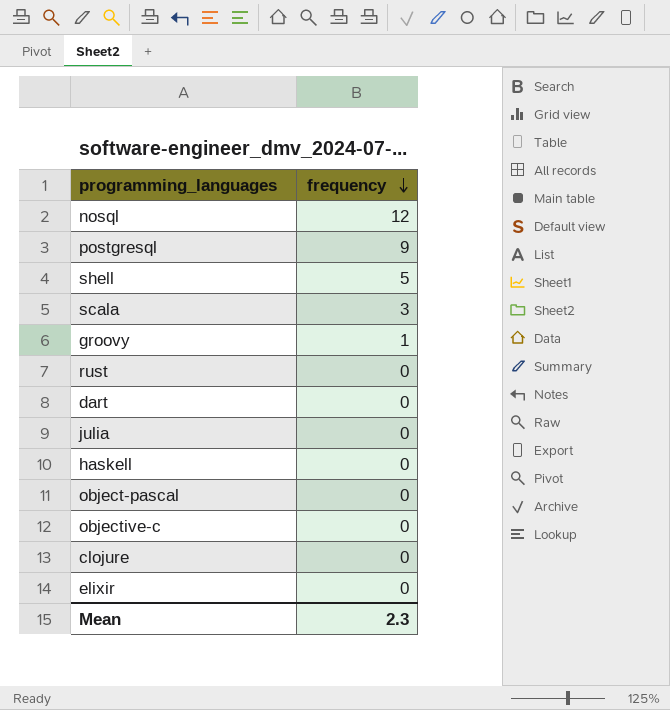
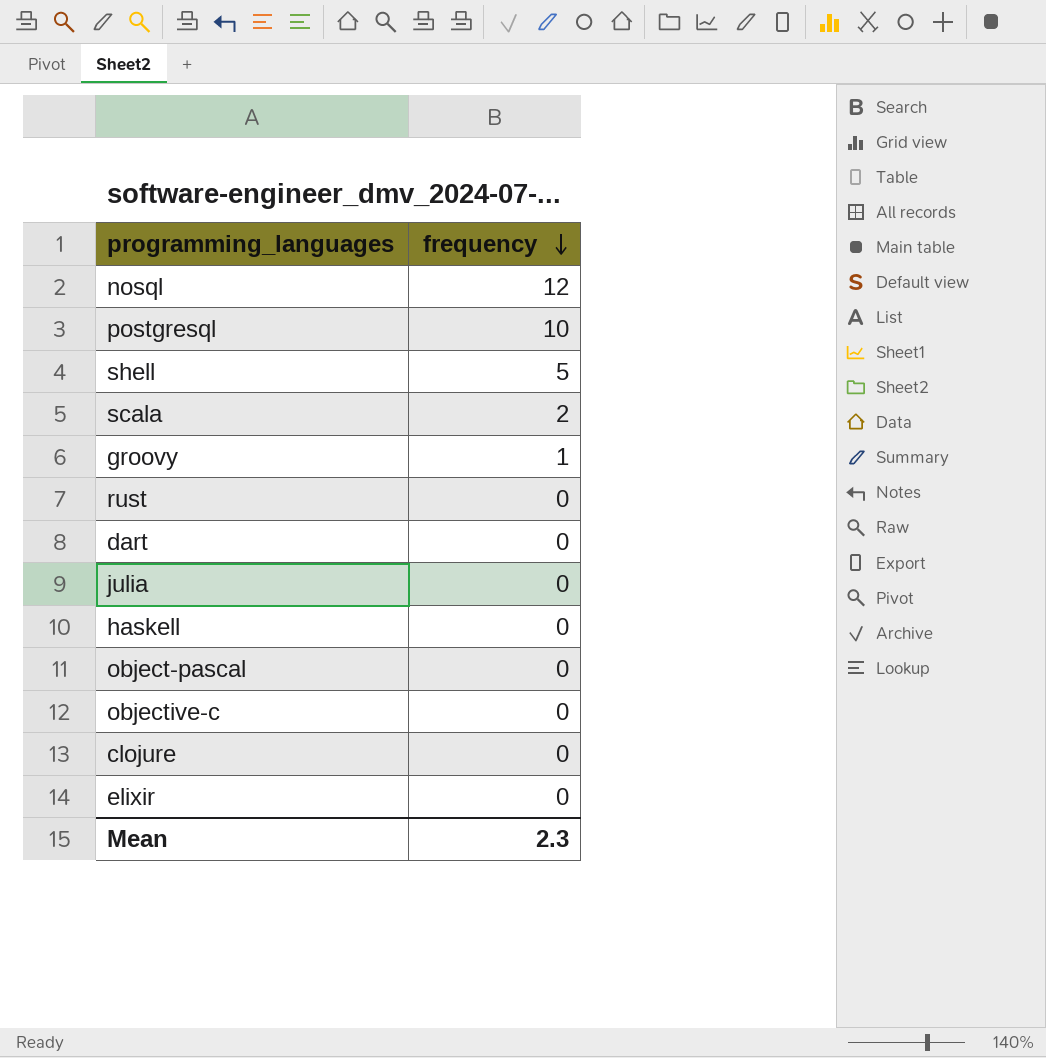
postgresql | frequency: 9 -> 10
scala | frequency: 3 -> 2

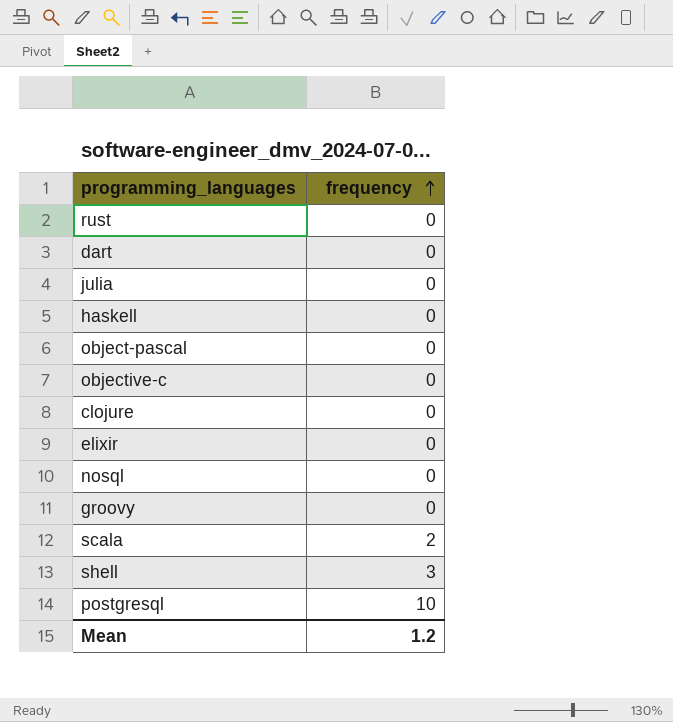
row order: frequency descending -> frequency ascending
nosql | frequency: 12 -> 0
groovy | frequency: 1 -> 0
shell | frequency: 5 -> 3
Mean | frequency: 2.3 -> 1.2

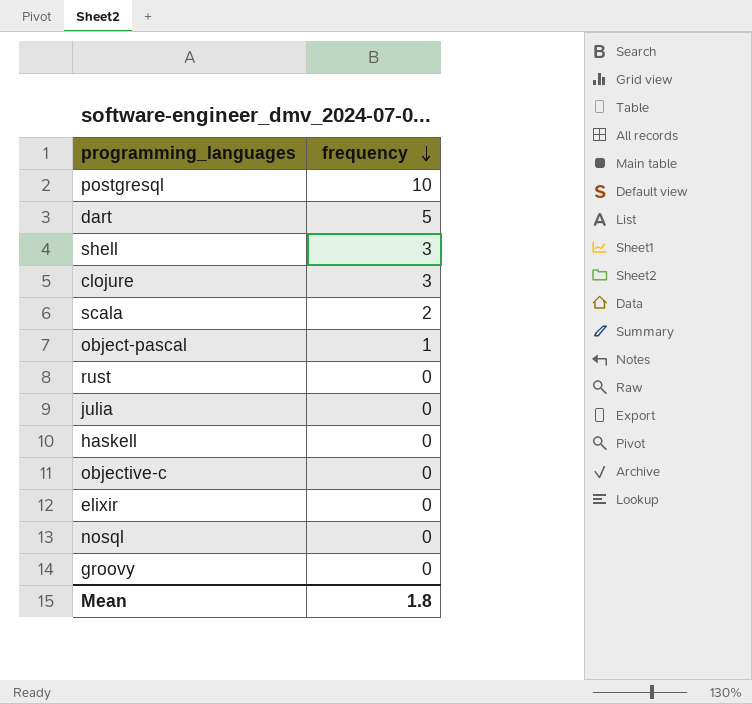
row order: frequency ascending -> frequency descending
dart | frequency: 0 -> 5
clojure | frequency: 0 -> 3
object-pascal | frequency: 0 -> 1
Mean | frequency: 1.2 -> 1.8

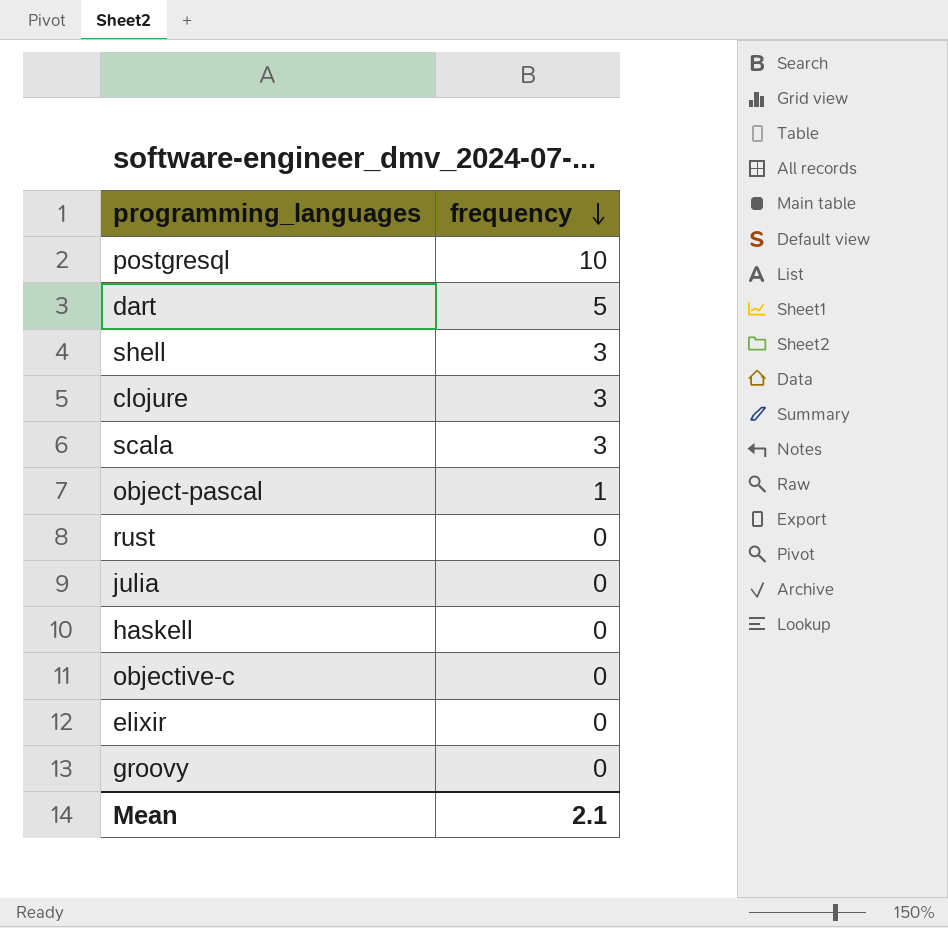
row nosql: 0 -> none
scala | frequency: 2 -> 3
Mean | frequency: 1.8 -> 2.1

